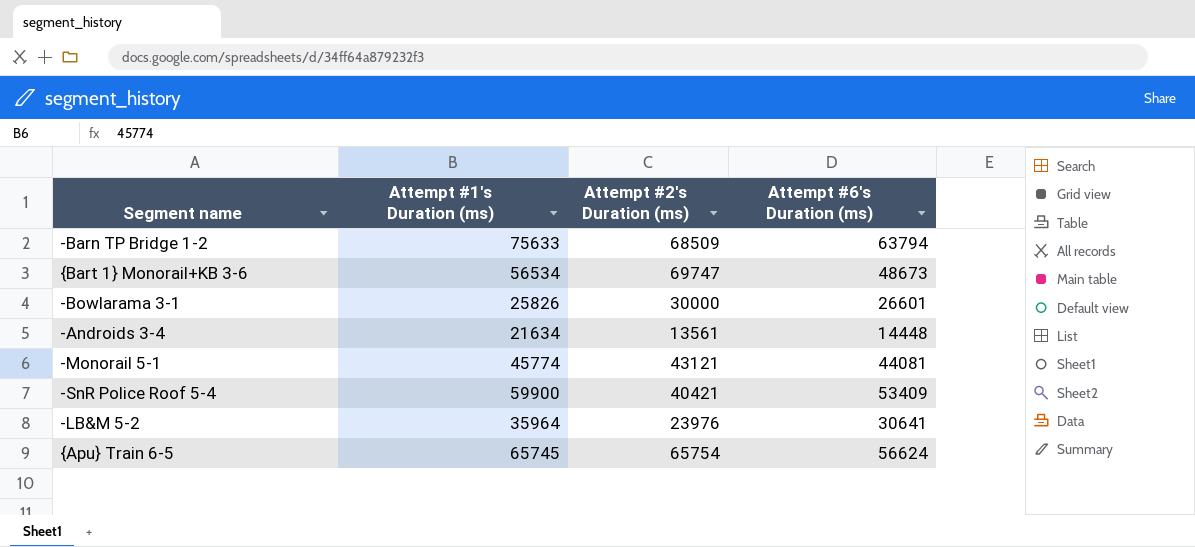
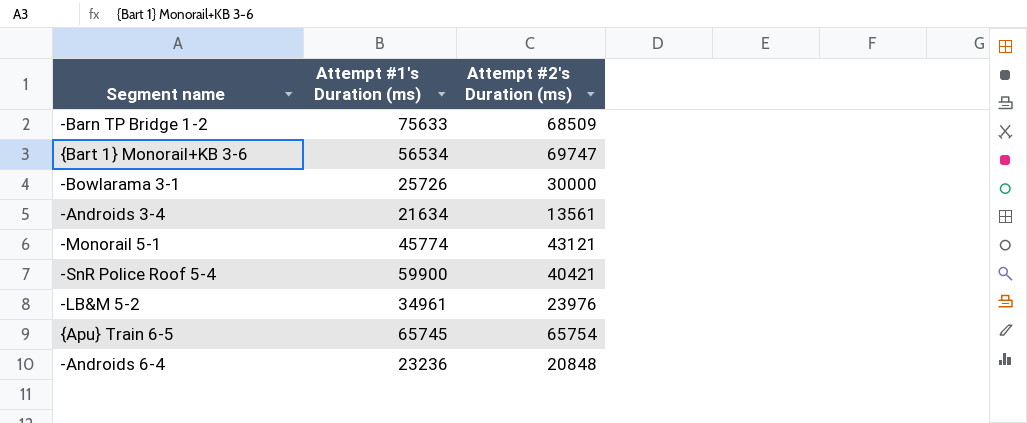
column Attempt #6's Duration (ms) | position: 4 -> none
-Bowlarama 3-1 | Attempt #1's Duration (ms): 25826 -> 25726
-LB&M 5-2 | Attempt #1's Duration (ms): 35964 -> 34961
row -Androids 6-4: none -> 23236 | 20848

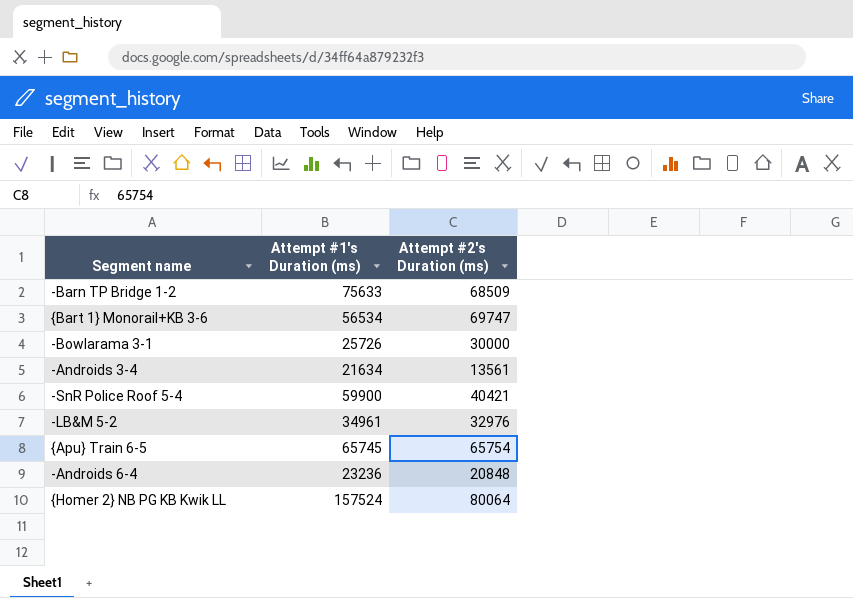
row -Monorail 5-1: 45774 | 43121 -> none
-LB&M 5-2 | Attempt #2's Duration (ms): 23976 -> 32976
row {Homer 2} NB PG KB Kwik LL: none -> 157524 | 80064

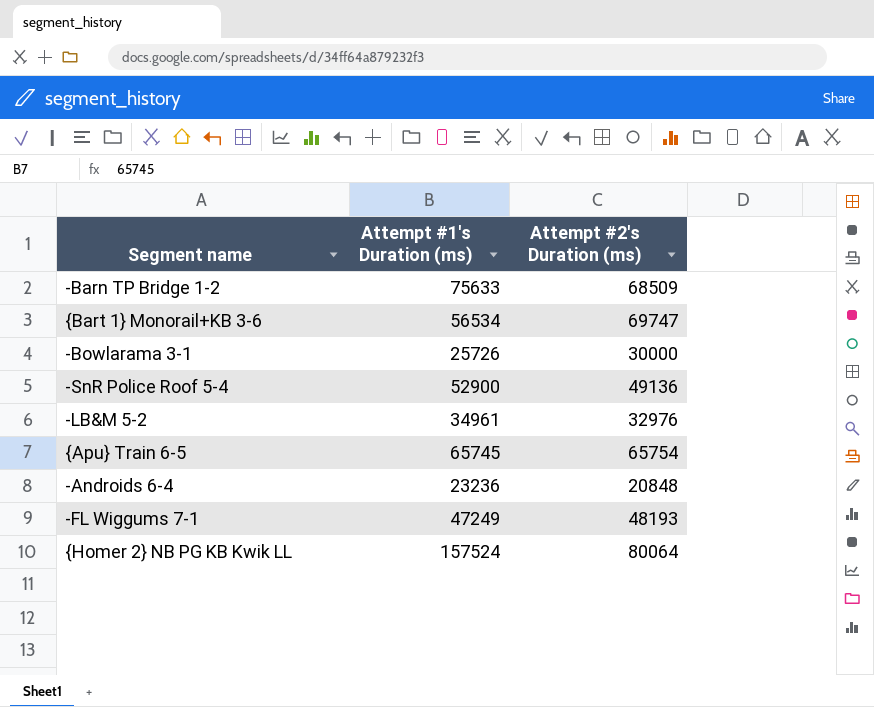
row -Androids 3-4: 21634 | 13561 -> none
-SnR Police Roof 5-4 | Attempt #1's Duration (ms): 59900 -> 52900
-SnR Police Roof 5-4 | Attempt #2's Duration (ms): 40421 -> 49136
row -FL Wiggums 7-1: none -> 47249 | 48193

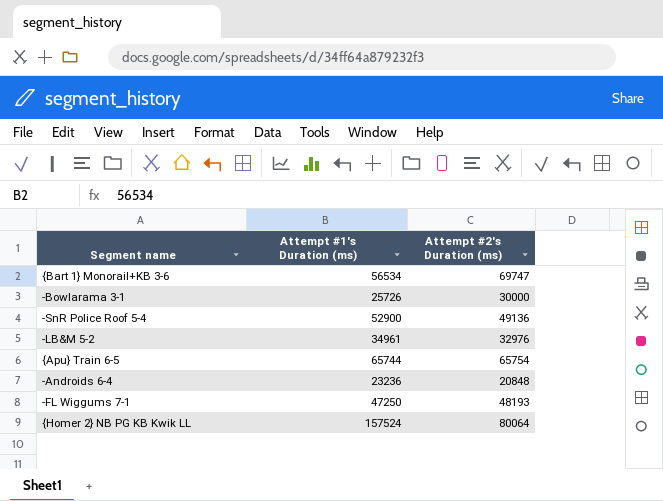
row -Barn TP Bridge 1-2: 75633 | 68509 -> none
{Apu} Train 6-5 | Attempt #1's Duration (ms): 65745 -> 65744
-FL Wiggums 7-1 | Attempt #1's Duration (ms): 47249 -> 47250

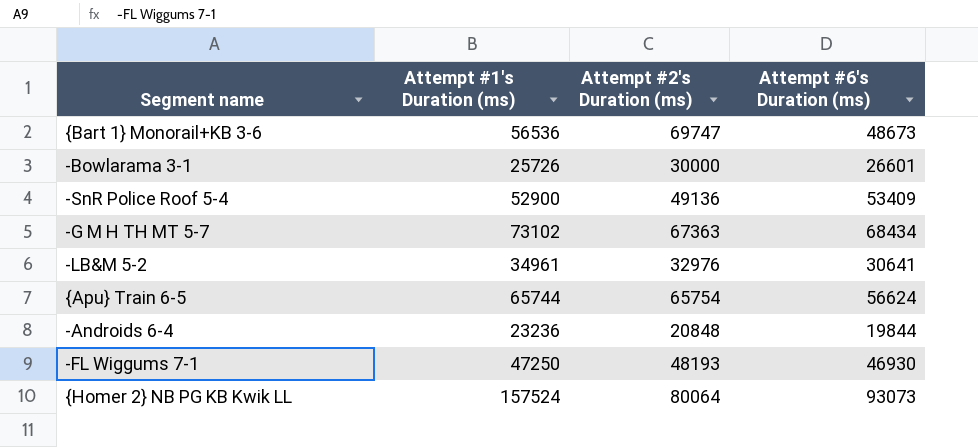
column Attempt #6's Duration (ms) | position: none -> 4
{Bart 1} Monorail+KB 3-6 | Attempt #1's Duration (ms): 56534 -> 56536
row -G M H TH MT 5-7: none -> 73102 | 67363 | 68434

